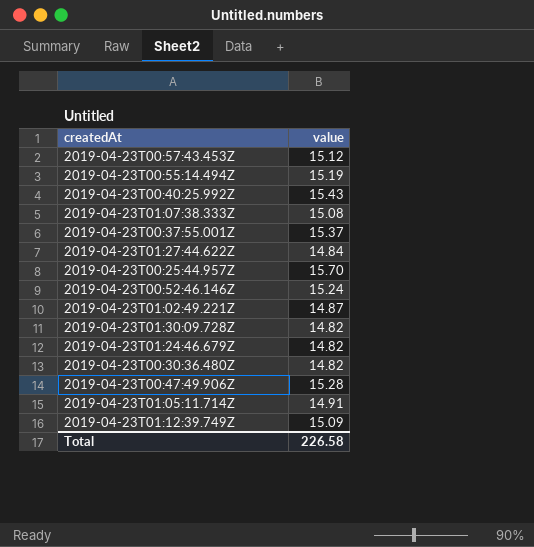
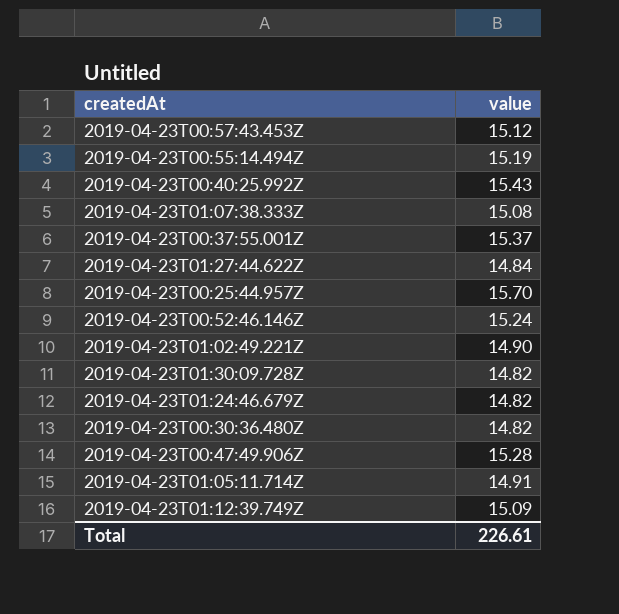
2019-04-23T01:02:49.221Z | value: 14.87 -> 14.90
Total | value: 226.58 -> 226.61

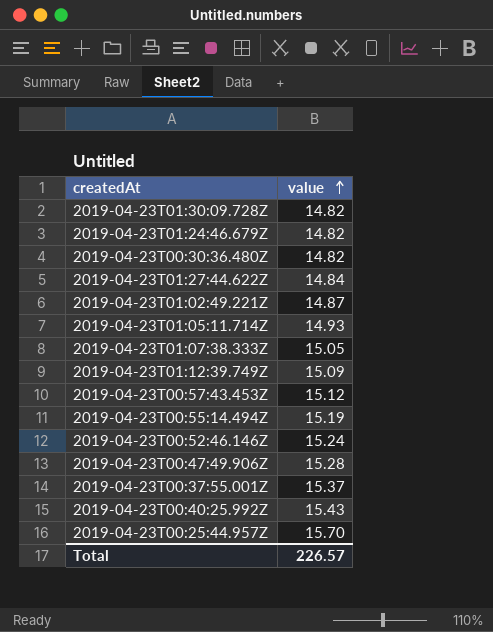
row order: none -> value ascending
2019-04-23T01:02:49.221Z | value: 14.90 -> 14.87
2019-04-23T01:05:11.714Z | value: 14.91 -> 14.93
2019-04-23T01:07:38.333Z | value: 15.08 -> 15.05
Total | value: 226.61 -> 226.57

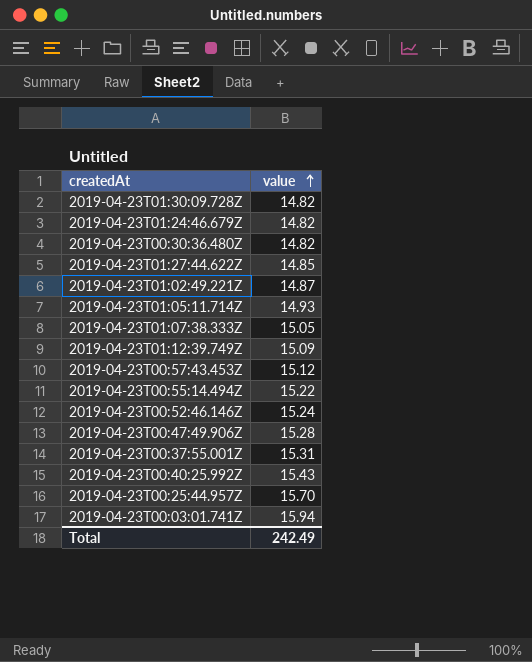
2019-04-23T01:27:44.622Z | value: 14.84 -> 14.85
2019-04-23T00:55:14.494Z | value: 15.19 -> 15.22
2019-04-23T00:37:55.001Z | value: 15.37 -> 15.31
row 2019-04-23T00:03:01.741Z: none -> 15.94
Total | value: 226.57 -> 242.49

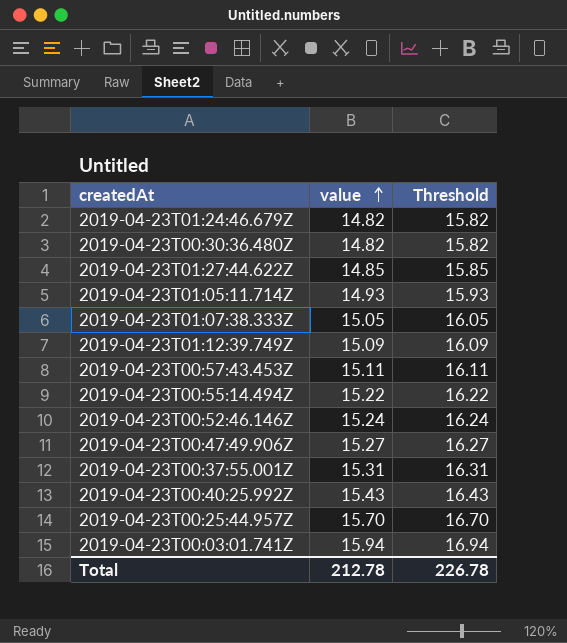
column Threshold | formula: none -> [value] + 1
row 2019-04-23T01:30:09.728Z: 14.82 -> none
row 2019-04-23T01:02:49.221Z: 14.87 -> none
2019-04-23T00:57:43.453Z | value: 15.12 -> 15.11
2019-04-23T00:47:49.906Z | value: 15.28 -> 15.27
Total | value: 242.49 -> 212.78

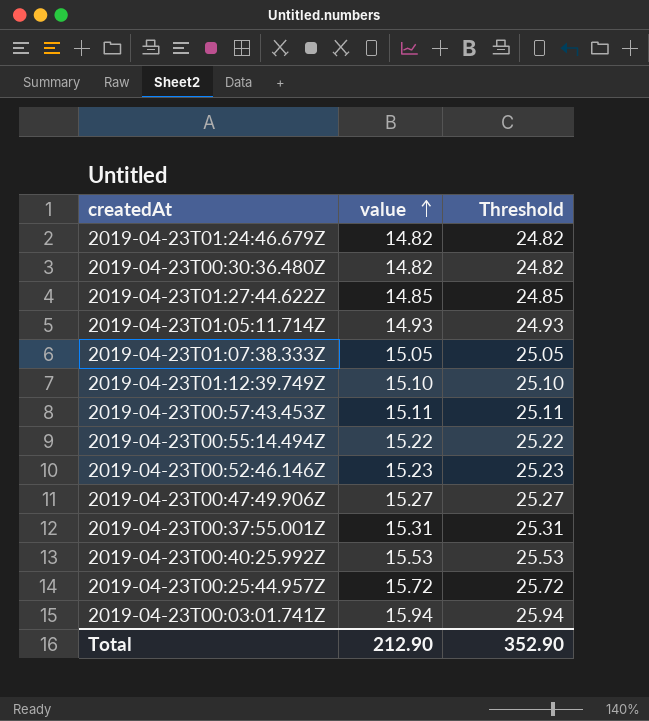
column Threshold | formula: [value] + 1 -> [value] + 10
2019-04-23T01:12:39.749Z | value: 15.09 -> 15.10
2019-04-23T00:52:46.146Z | value: 15.24 -> 15.23
2019-04-23T00:40:25.992Z | value: 15.43 -> 15.53
2019-04-23T00:25:44.957Z | value: 15.70 -> 15.72
Total | value: 212.78 -> 212.90
Total | Threshold: 226.78 -> 352.90

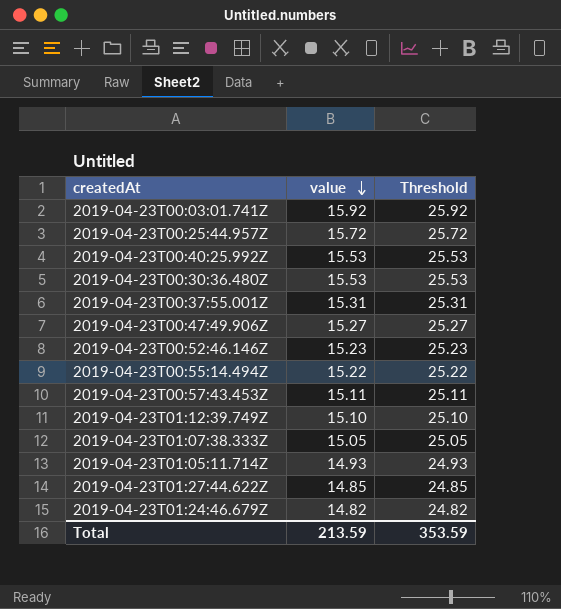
row order: value ascending -> value descending
2019-04-23T00:03:01.741Z | value: 15.94 -> 15.92
2019-04-23T00:03:01.741Z | Threshold: 25.94 -> 25.92
2019-04-23T00:30:36.480Z | value: 14.82 -> 15.53
2019-04-23T00:30:36.480Z | Threshold: 24.82 -> 25.53
Total | value: 212.90 -> 213.59
Total | Threshold: 352.90 -> 353.59

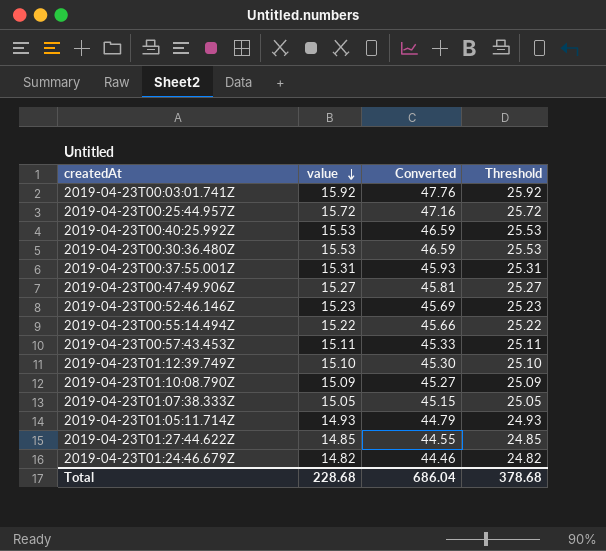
column Converted | formula: none -> [value] * 3
row 2019-04-23T01:10:08.790Z: none -> 15.09 | 45.27 | 25.09
Total | value: 213.59 -> 228.68
Total | Threshold: 353.59 -> 378.68

